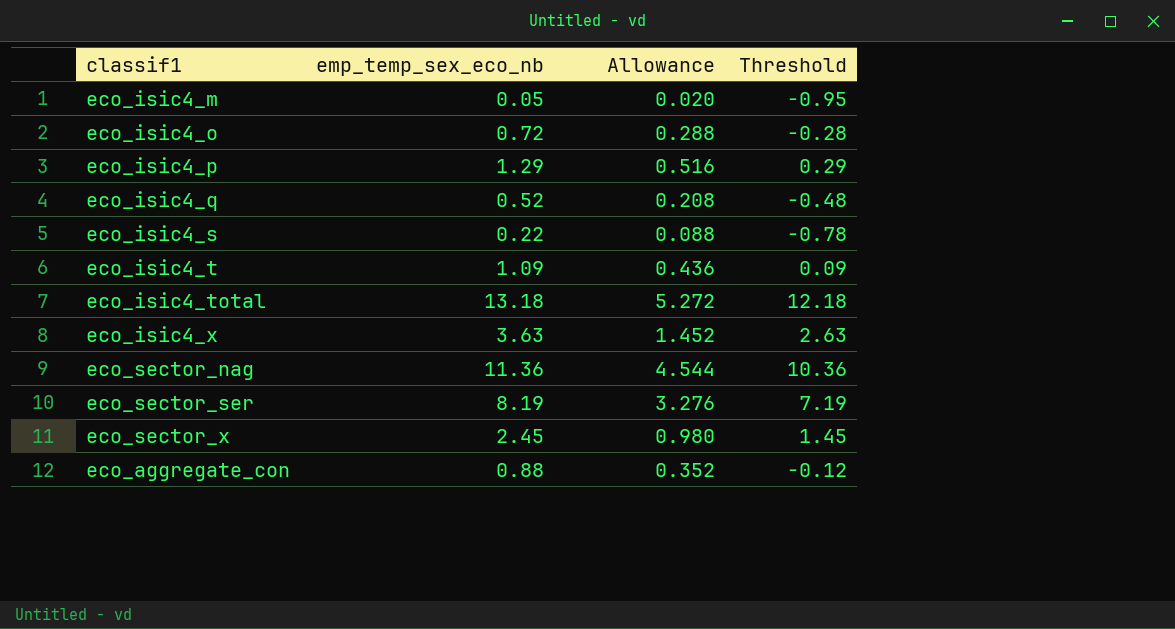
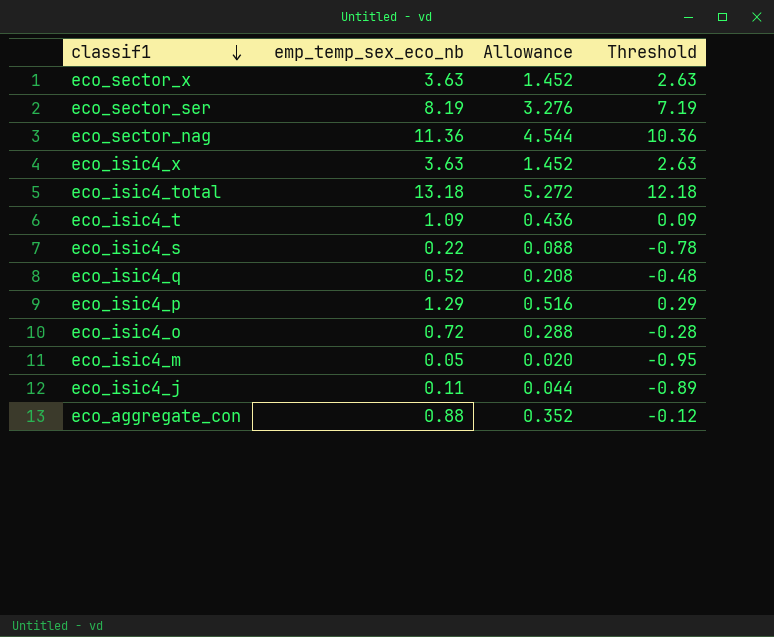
row order: none -> classif1 descending
eco_sector_x | emp_temp_sex_eco_nb: 2.45 -> 3.63
eco_sector_x | Allowance: 0.980 -> 1.452
eco_sector_x | Threshold: 1.45 -> 2.63
row eco_isic4_j: none -> 0.11 | 0.044 | -0.89

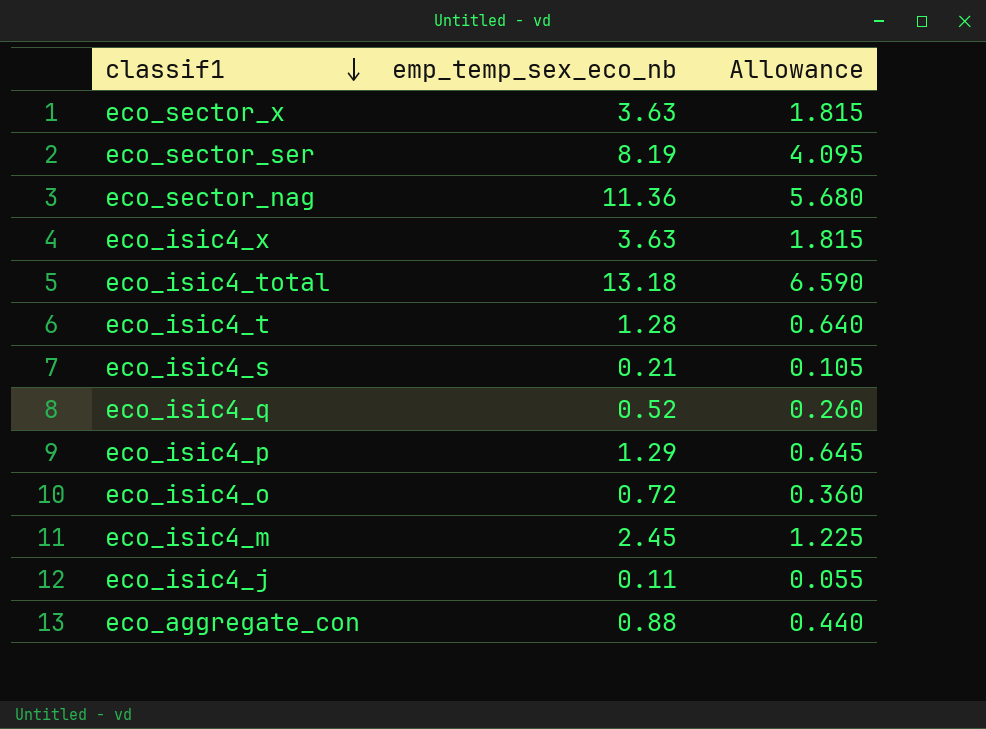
column Threshold | formula: [emp_temp_sex_eco_nb] - 1 -> none
column Allowance | formula: [emp_temp_sex_eco_nb] * 0.4 -> [emp_temp_sex_eco_nb] * 0.5
eco_isic4_t | emp_temp_sex_eco_nb: 1.09 -> 1.28
eco_isic4_s | emp_temp_sex_eco_nb: 0.22 -> 0.21
eco_isic4_m | emp_temp_sex_eco_nb: 0.05 -> 2.45

